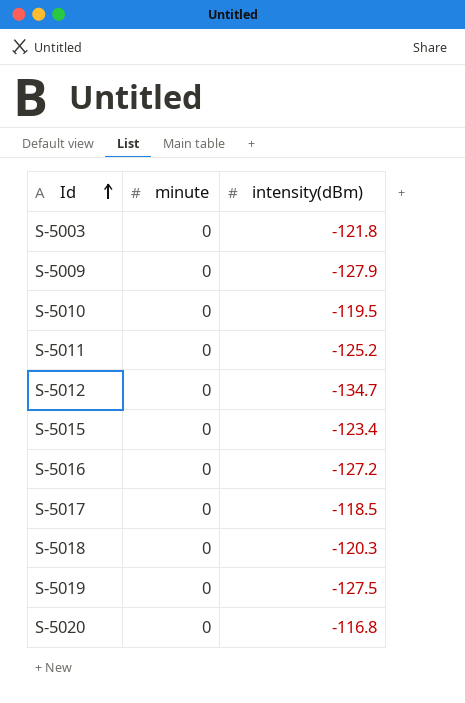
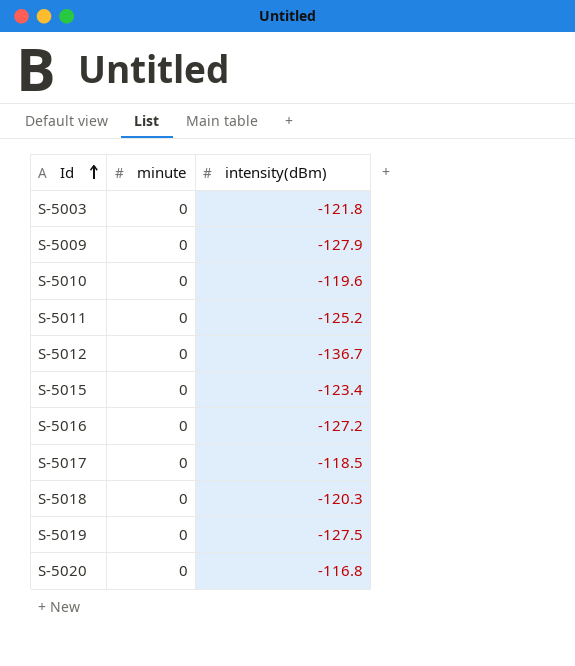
S-5010 | intensity(dBm): -119.5 -> -119.6
S-5012 | intensity(dBm): -134.7 -> -136.7

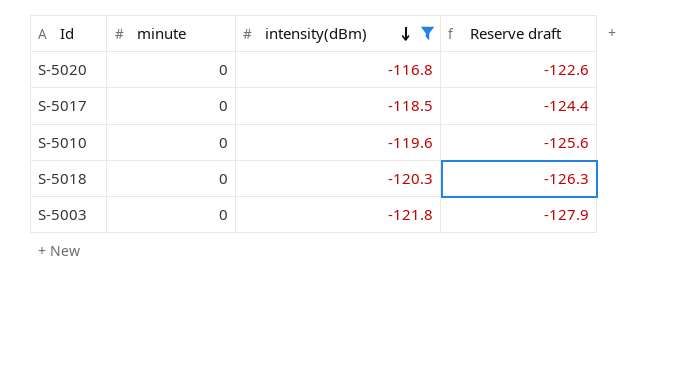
filter: none -> intensity(dBm) >= -121.8
row order: Id ascending -> intensity(dBm) descending
column Reserve draft | formula: none -> [intensity(dBm)] * 1.05

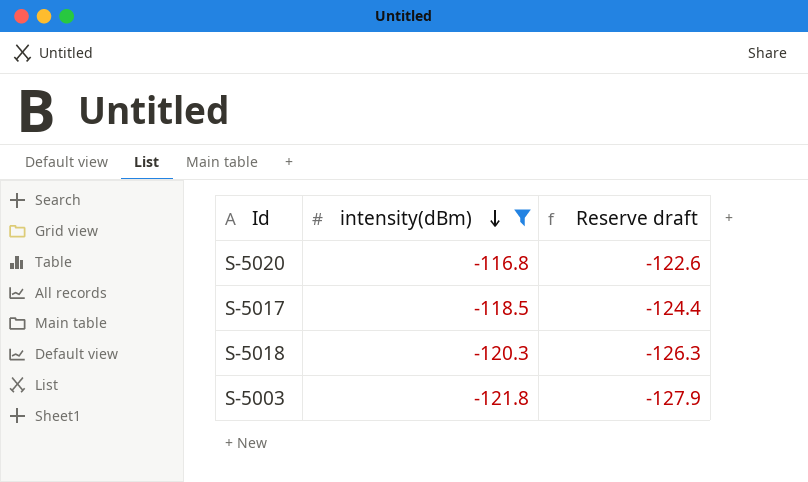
column minute | position: 2 -> none
row S-5010: 0 | -119.6 | -125.6 -> none

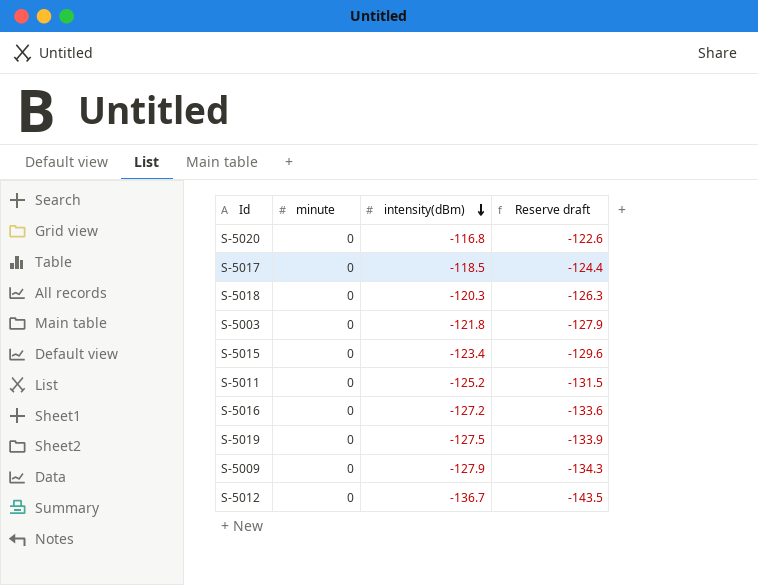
filter: intensity(dBm) >= -121.8 -> none
column minute | position: none -> 2

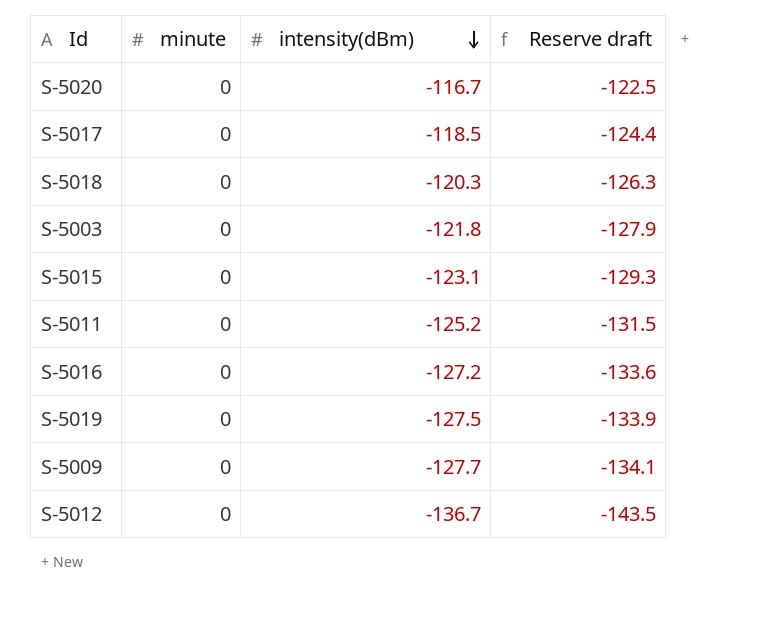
S-5020 | intensity(dBm): -116.8 -> -116.7
S-5020 | Reserve draft: -122.6 -> -122.5
S-5015 | intensity(dBm): -123.4 -> -123.1
S-5015 | Reserve draft: -129.6 -> -129.3
S-5009 | intensity(dBm): -127.9 -> -127.7
S-5009 | Reserve draft: -134.3 -> -134.1

